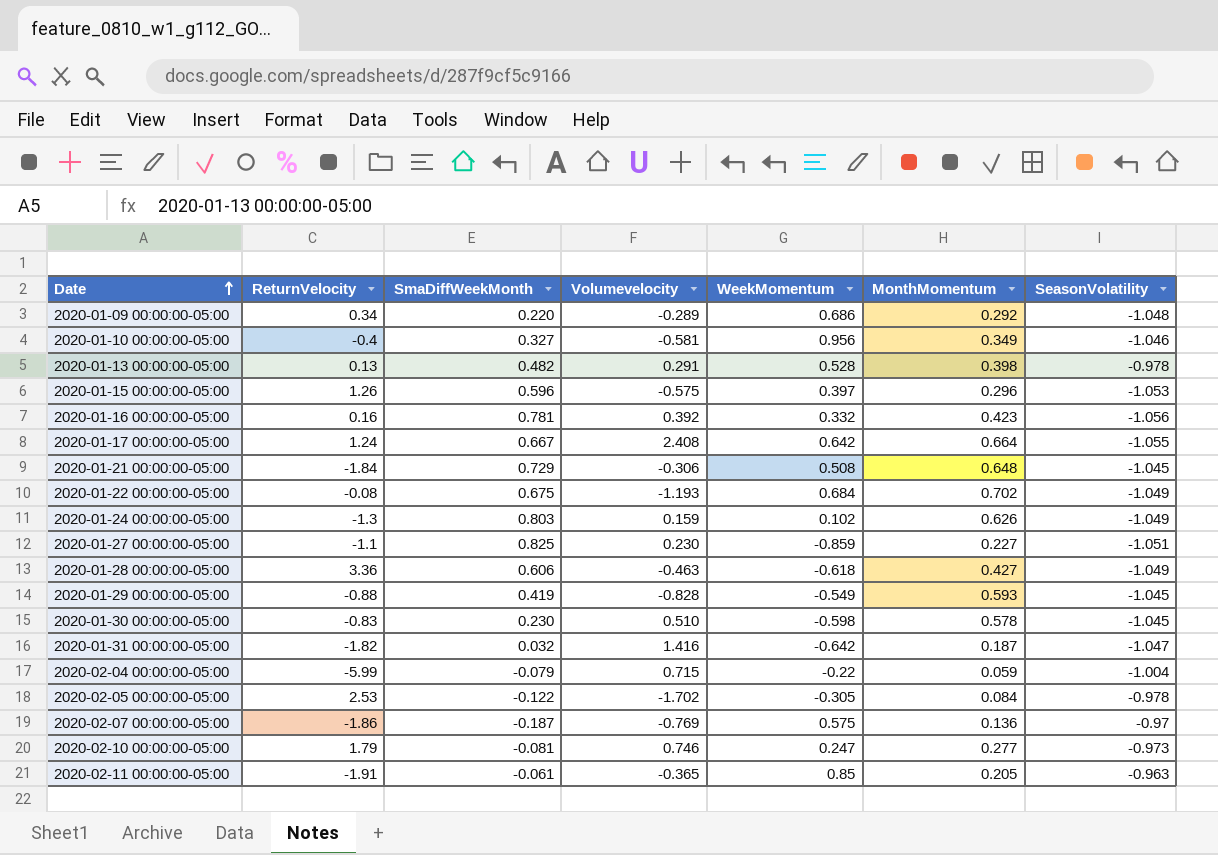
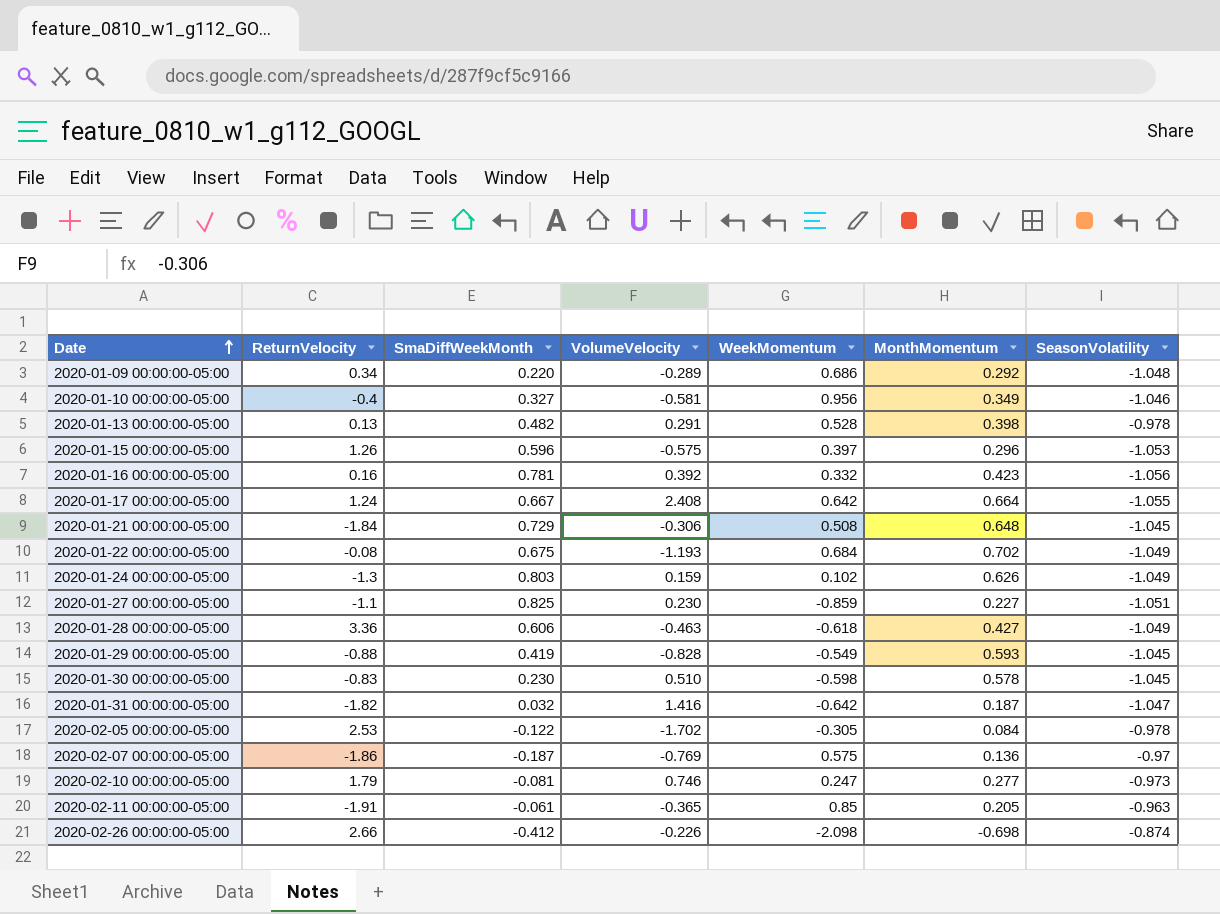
column name: Volumevelocity -> VolumeVelocity
row 2020-02-04 00:00:00-05:00: -5.99 | -0.079 | 0.715 | -0.22 | 0.059 | -1.004 -> none
row 2020-02-26 00:00:00-05:00: none -> 2.66 | -0.412 | -0.226 | -2.098 | -0.698 | -0.874

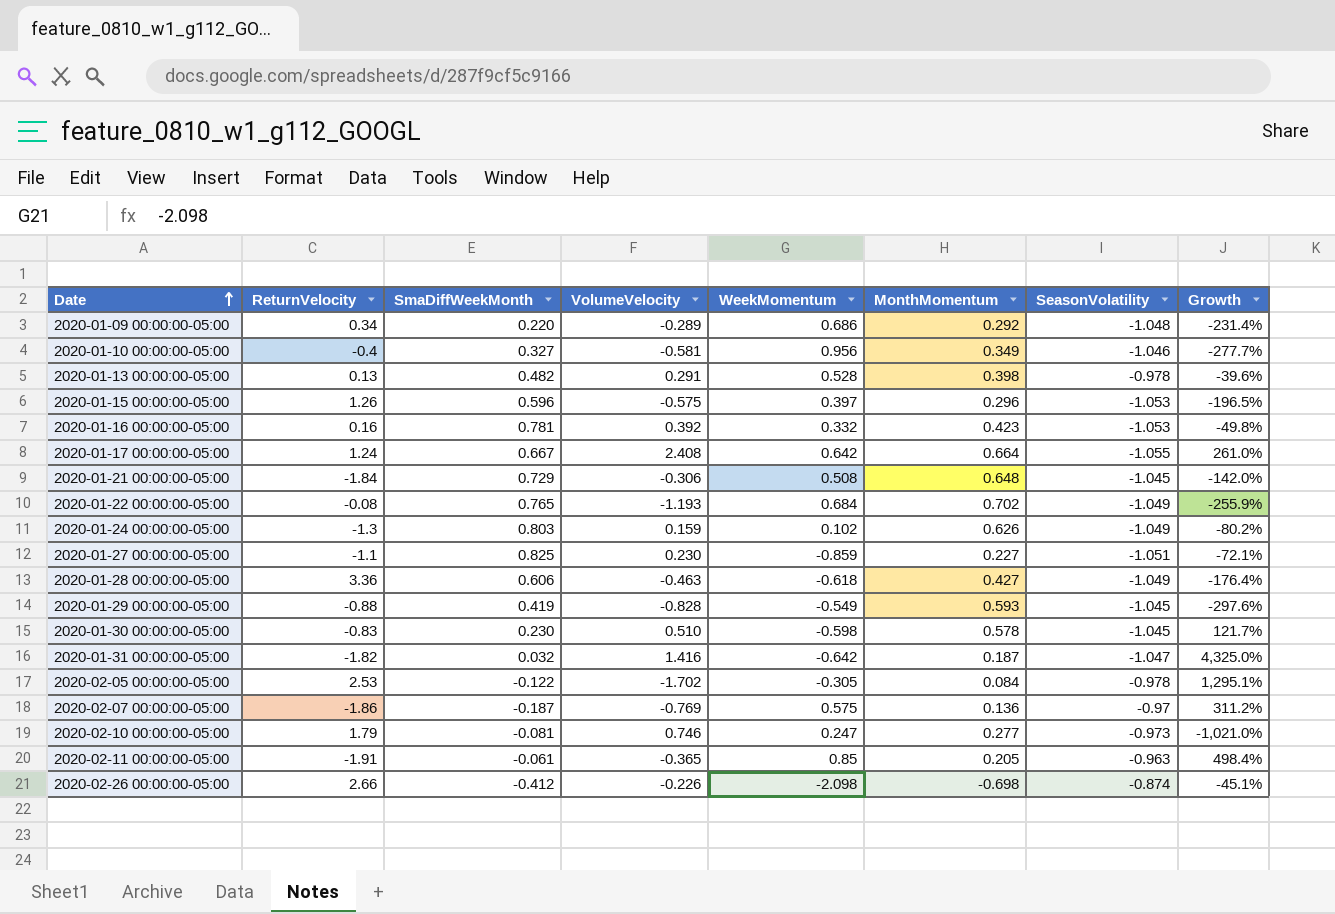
column Growth | formula: none -> ([VolumeVelocity] - [SmaDiffWeekMonth]) / [SmaDiffWeekMonth]
2020-01-16 00:00:00-05:00 | SeasonVolatility: -1.056 -> -1.053
2020-01-22 00:00:00-05:00 | SmaDiffWeekMonth: 0.675 -> 0.765

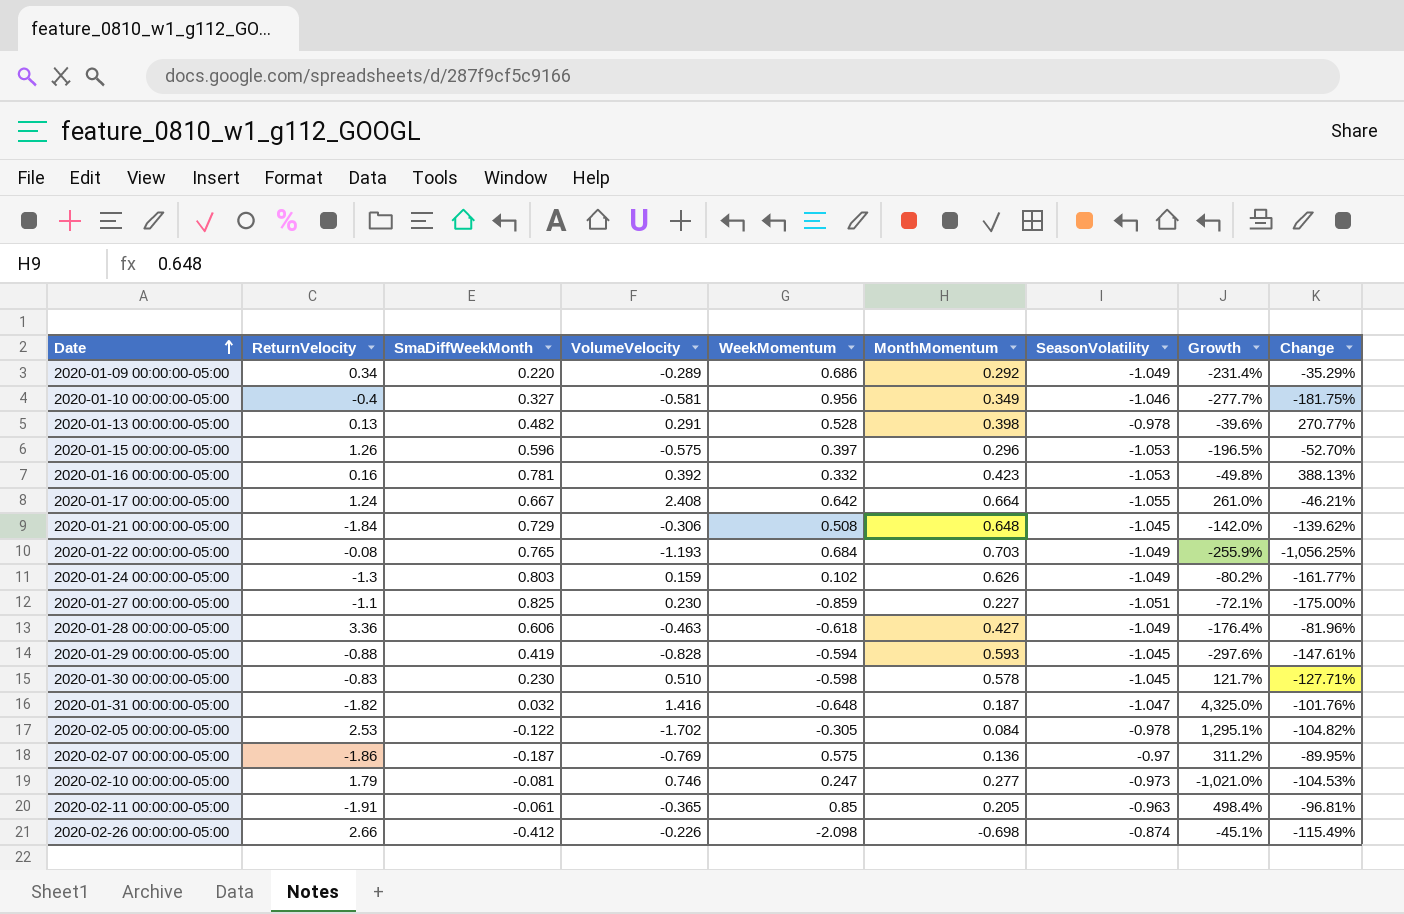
column Change | formula: none -> ([SmaDiffWeekMonth] - [ReturnVelocity]) / [ReturnVelocity]
2020-01-09 00:00:00-05:00 | SeasonVolatility: -1.048 -> -1.049
2020-01-22 00:00:00-05:00 | MonthMomentum: 0.702 -> 0.703
2020-01-29 00:00:00-05:00 | WeekMomentum: -0.549 -> -0.594
2020-01-31 00:00:00-05:00 | WeekMomentum: -0.642 -> -0.648

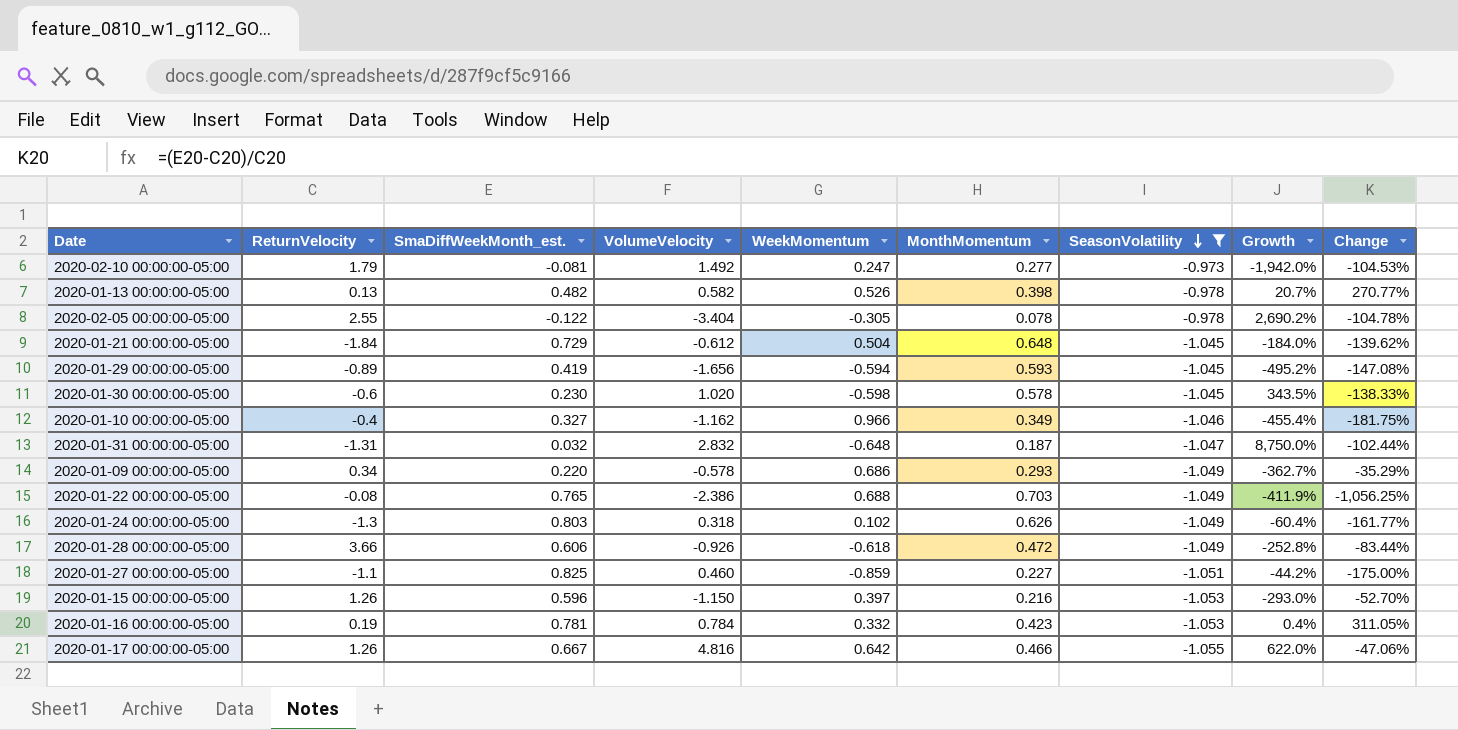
filter: none -> SeasonVolatility <= -0.973
row order: Date ascending -> SeasonVolatility descending
column name: SmaDiffWeekMonth -> SmaDiffWeekMonth_est.
2020-02-10 00:00:00-05:00 | VolumeVelocity: 0.746 -> 1.492
2020-02-10 00:00:00-05:00 | Growth: -1,021.0% -> -1,942.0%
2020-01-13 00:00:00-05:00 | VolumeVelocity: 0.291 -> 0.582
2020-01-13 00:00:00-05:00 | WeekMomentum: 0.528 -> 0.526
2020-01-13 00:00:00-05:00 | Growth: -39.6% -> 20.7%
2020-02-05 00:00:00-05:00 | ReturnVelocity: 2.53 -> 2.55
2020-02-05 00:00:00-05:00 | VolumeVelocity: -1.702 -> -3.404
2020-02-05 00:00:00-05:00 | MonthMomentum: 0.084 -> 0.078
2020-02-05 00:00:00-05:00 | Growth: 1,295.1% -> 2,690.2%
2020-02-05 00:00:00-05:00 | Change: -104.82% -> -104.78%
2020-01-21 00:00:00-05:00 | VolumeVelocity: -0.306 -> -0.612
2020-01-21 00:00:00-05:00 | WeekMomentum: 0.508 -> 0.504
2020-01-21 00:00:00-05:00 | Growth: -142.0% -> -184.0%
2020-01-29 00:00:00-05:00 | ReturnVelocity: -0.88 -> -0.89
2020-01-29 00:00:00-05:00 | VolumeVelocity: -0.828 -> -1.656
2020-01-29 00:00:00-05:00 | Growth: -297.6% -> -495.2%
2020-01-29 00:00:00-05:00 | Change: -147.61% -> -147.08%
2020-01-30 00:00:00-05:00 | ReturnVelocity: -0.83 -> -0.6
2020-01-30 00:00:00-05:00 | VolumeVelocity: 0.510 -> 1.020
2020-01-30 00:00:00-05:00 | Growth: 121.7% -> 343.5%
2020-01-30 00:00:00-05:00 | Change: -127.71% -> -138.33%
2020-01-10 00:00:00-05:00 | VolumeVelocity: -0.581 -> -1.162
2020-01-10 00:00:00-05:00 | WeekMomentum: 0.956 -> 0.966
2020-01-10 00:00:00-05:00 | Growth: -277.7% -> -455.4%
2020-01-31 00:00:00-05:00 | ReturnVelocity: -1.82 -> -1.31
2020-01-31 00:00:00-05:00 | VolumeVelocity: 1.416 -> 2.832
2020-01-31 00:00:00-05:00 | Growth: 4,325.0% -> 8,750.0%
2020-01-31 00:00:00-05:00 | Change: -101.76% -> -102.44%
2020-01-09 00:00:00-05:00 | VolumeVelocity: -0.289 -> -0.578
2020-01-09 00:00:00-05:00 | MonthMomentum: 0.292 -> 0.293
2020-01-09 00:00:00-05:00 | Growth: -231.4% -> -362.7%
2020-01-22 00:00:00-05:00 | VolumeVelocity: -1.193 -> -2.386
2020-01-22 00:00:00-05:00 | WeekMomentum: 0.684 -> 0.688
2020-01-22 00:00:00-05:00 | Growth: -255.9% -> -411.9%
2020-01-24 00:00:00-05:00 | VolumeVelocity: 0.159 -> 0.318
2020-01-24 00:00:00-05:00 | Growth: -80.2% -> -60.4%
2020-01-28 00:00:00-05:00 | ReturnVelocity: 3.36 -> 3.66
2020-01-28 00:00:00-05:00 | VolumeVelocity: -0.463 -> -0.926
2020-01-28 00:00:00-05:00 | MonthMomentum: 0.427 -> 0.472
2020-01-28 00:00:00-05:00 | Growth: -176.4% -> -252.8%
2020-01-28 00:00:00-05:00 | Change: -81.96% -> -83.44%
2020-01-27 00:00:00-05:00 | VolumeVelocity: 0.230 -> 0.460
2020-01-27 00:00:00-05:00 | Growth: -72.1% -> -44.2%
2020-01-15 00:00:00-05:00 | VolumeVelocity: -0.575 -> -1.150
2020-01-15 00:00:00-05:00 | MonthMomentum: 0.296 -> 0.216
2020-01-15 00:00:00-05:00 | Growth: -196.5% -> -293.0%
2020-01-16 00:00:00-05:00 | ReturnVelocity: 0.16 -> 0.19
2020-01-16 00:00:00-05:00 | VolumeVelocity: 0.392 -> 0.784
2020-01-16 00:00:00-05:00 | Growth: -49.8% -> 0.4%
2020-01-16 00:00:00-05:00 | Change: 388.13% -> 311.05%
2020-01-17 00:00:00-05:00 | ReturnVelocity: 1.24 -> 1.26
2020-01-17 00:00:00-05:00 | VolumeVelocity: 2.408 -> 4.816
2020-01-17 00:00:00-05:00 | MonthMomentum: 0.664 -> 0.466
2020-01-17 00:00:00-05:00 | Growth: 261.0% -> 622.0%
2020-01-17 00:00:00-05:00 | Change: -46.21% -> -47.06%

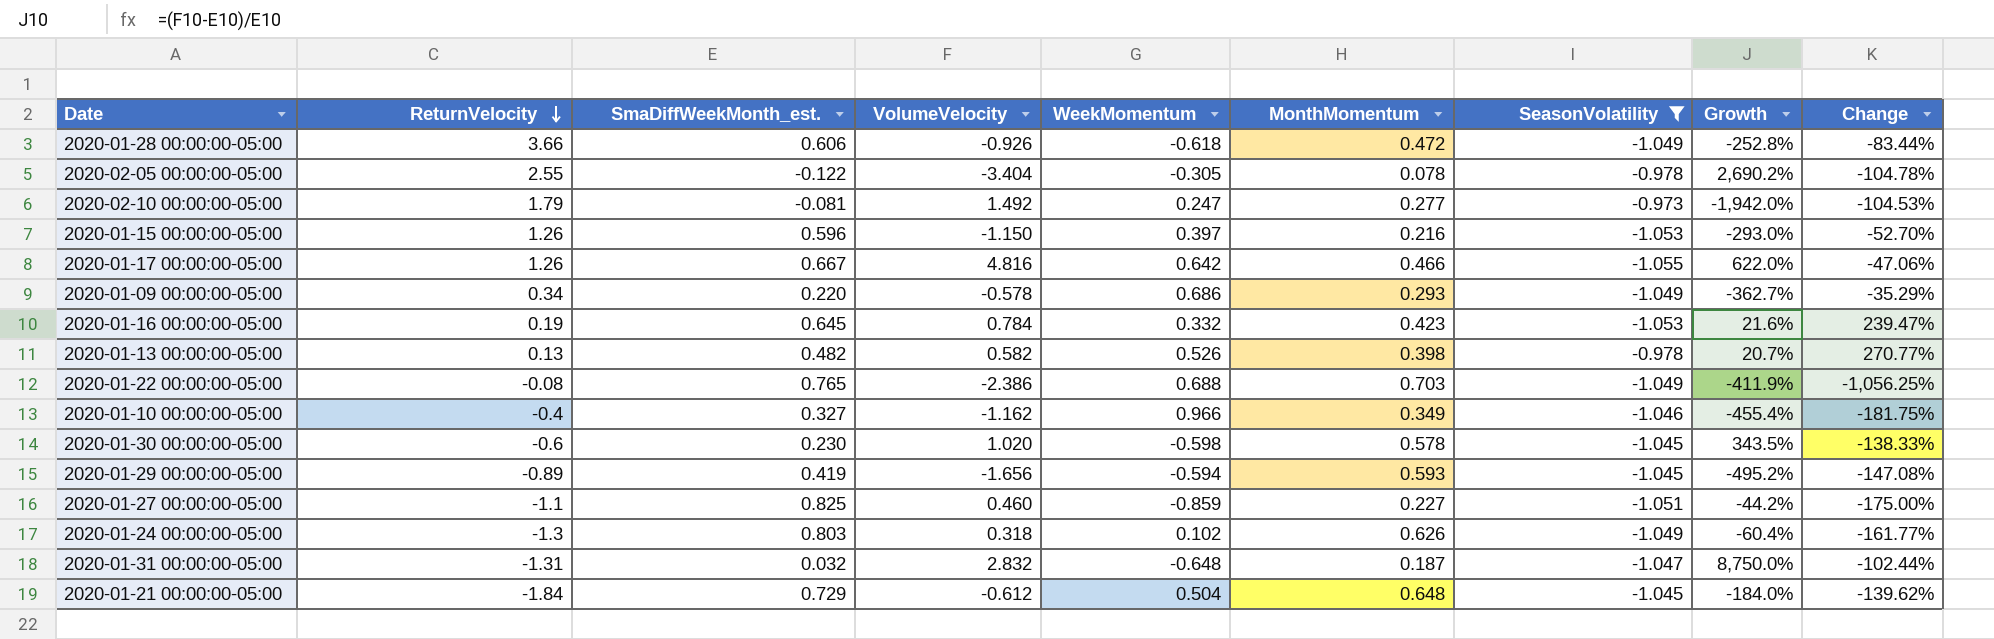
row order: SeasonVolatility descending -> ReturnVelocity descending
2020-01-16 00:00:00-05:00 | SmaDiffWeekMonth_est.: 0.781 -> 0.645
2020-01-16 00:00:00-05:00 | Growth: 0.4% -> 21.6%
2020-01-16 00:00:00-05:00 | Change: 311.05% -> 239.47%

